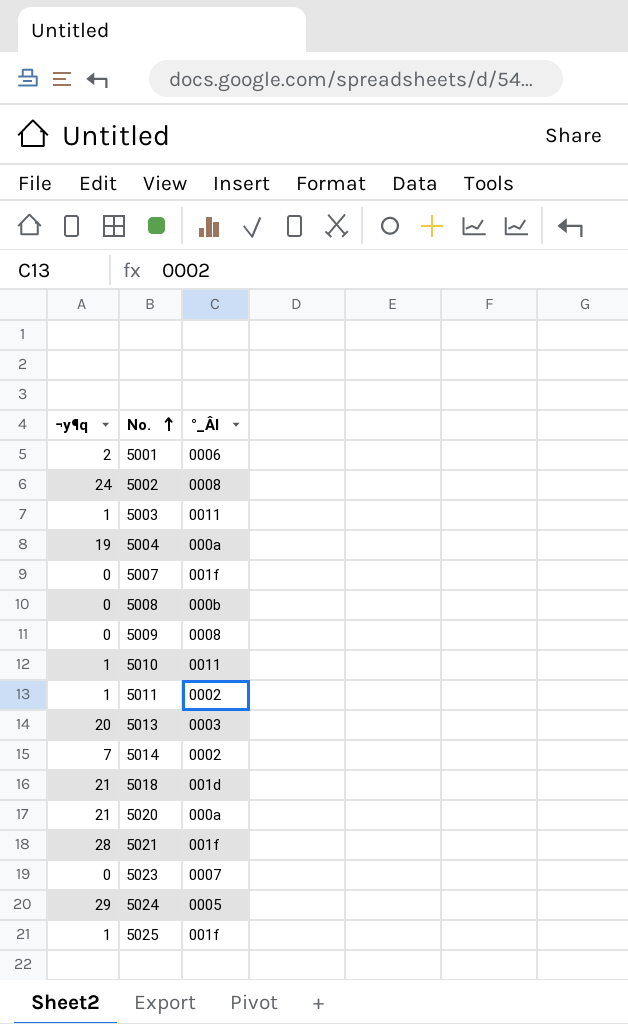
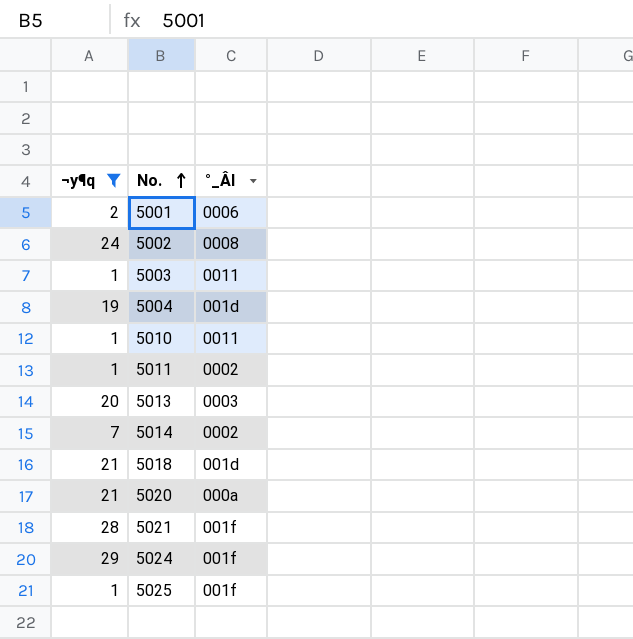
filter: none -> ¬y¶q != 0
5004 | °_ÂI: 000a -> 001d
5024 | °_ÂI: 0005 -> 001f

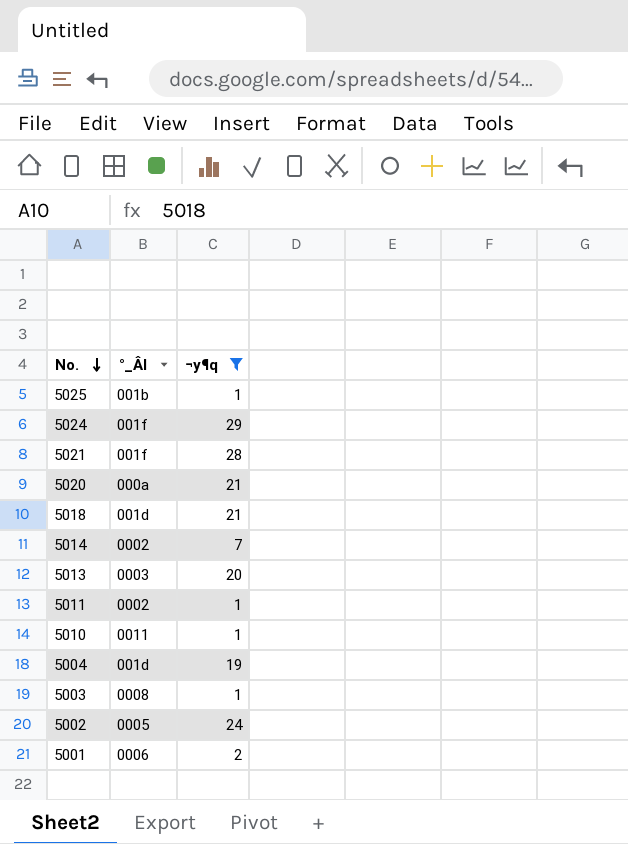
row order: No. ascending -> No. descending
column ¬y¶q | position: 1 -> 3
5025 | °_ÂI: 001f -> 001b
5003 | °_ÂI: 0011 -> 0008
5002 | °_ÂI: 0008 -> 0005

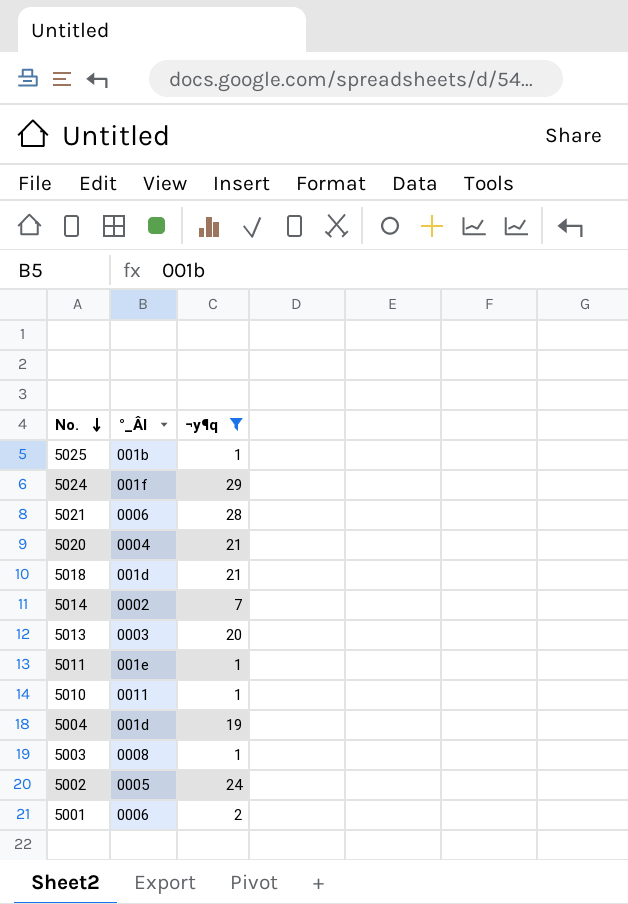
5021 | °_ÂI: 001f -> 0006
5020 | °_ÂI: 000a -> 0004
5011 | °_ÂI: 0002 -> 001e

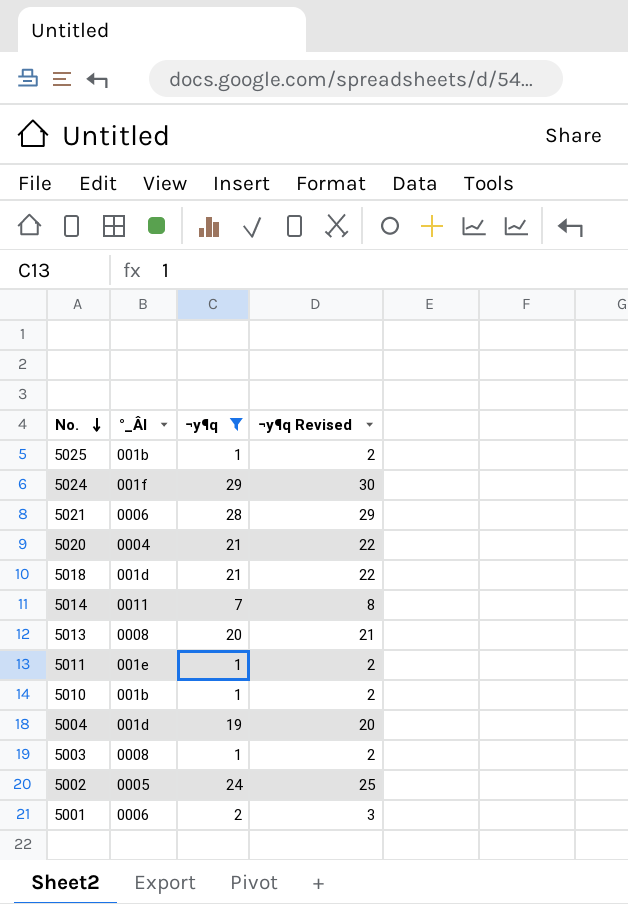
column ¬y¶q Revised | formula: none -> [¬y¶q] + 1
5014 | °_ÂI: 0002 -> 0011
5013 | °_ÂI: 0003 -> 0008
5010 | °_ÂI: 0011 -> 001b

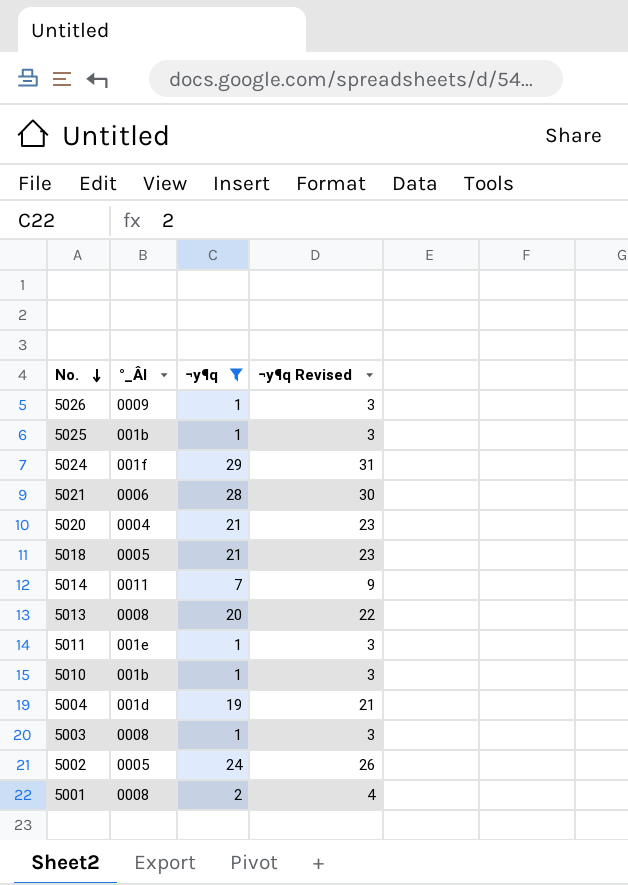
column ¬y¶q Revised | formula: [¬y¶q] + 1 -> [¬y¶q] + 2
row 5026: none -> 0009 | 1 | 3
5018 | °_ÂI: 001d -> 0005
5001 | °_ÂI: 0006 -> 0008

